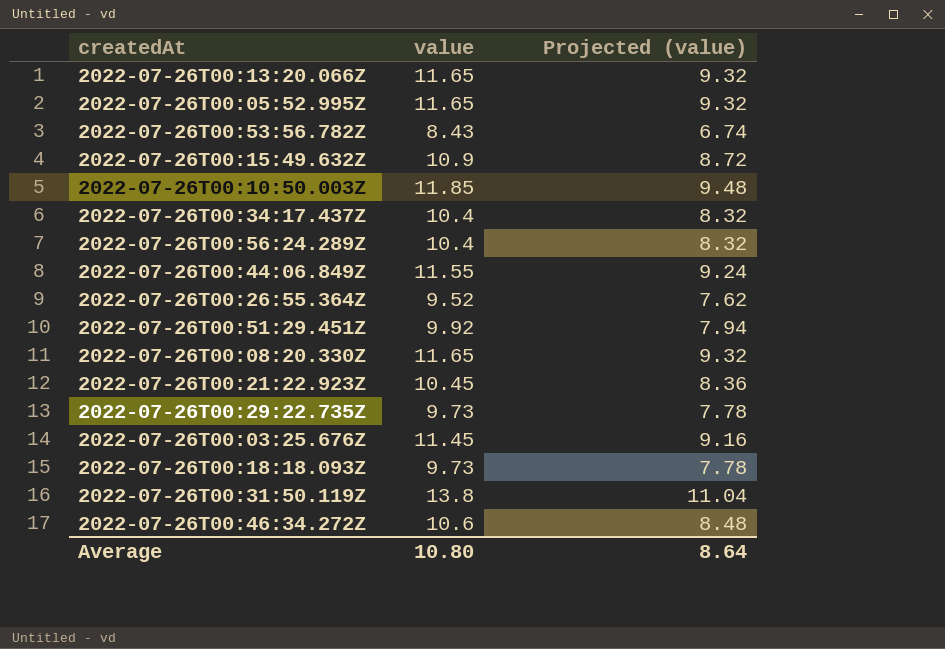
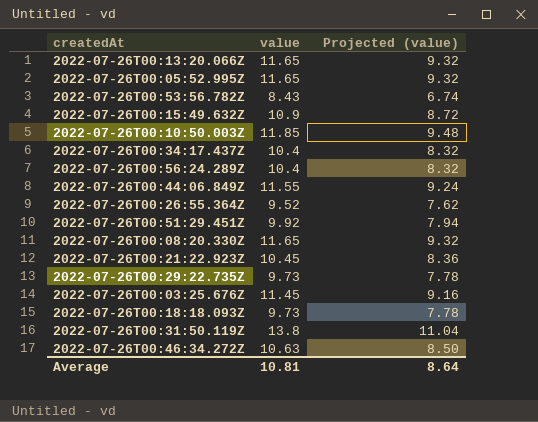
2022-07-26T00:46:34.272Z | value: 10.6 -> 10.63
2022-07-26T00:46:34.272Z | Projected (value): 8.48 -> 8.50
Average | value: 10.80 -> 10.81

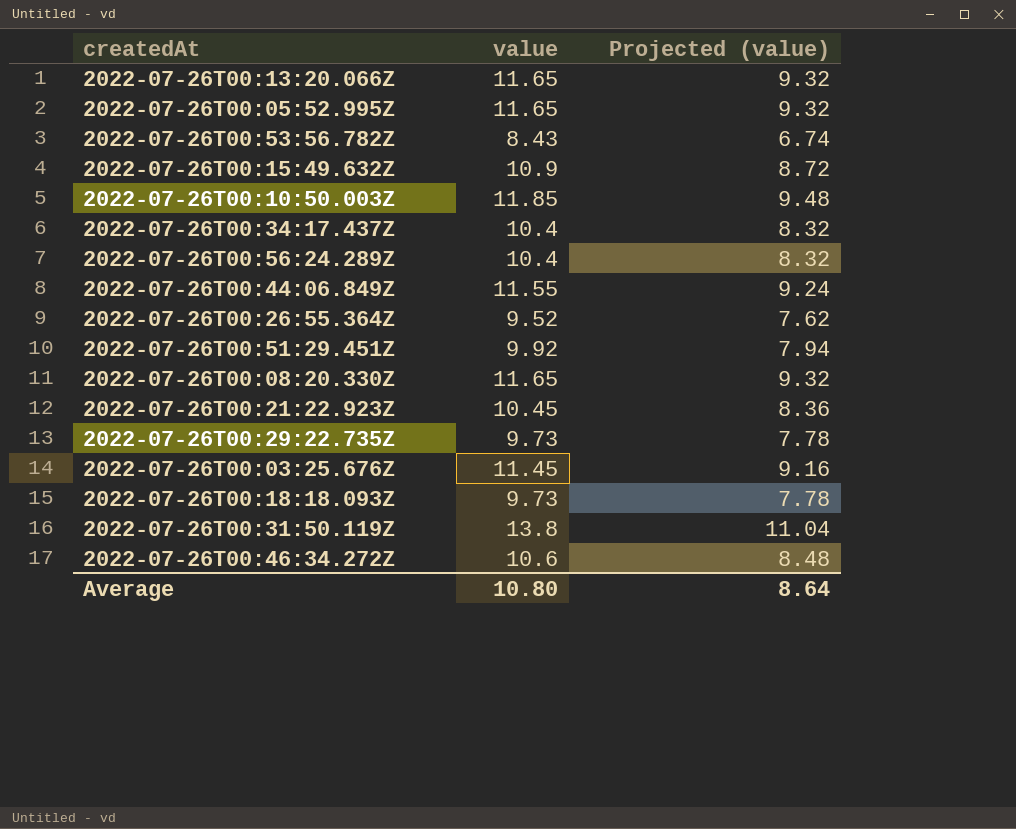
2022-07-26T00:46:34.272Z | value: 10.63 -> 10.6
2022-07-26T00:46:34.272Z | Projected (value): 8.50 -> 8.48
Average | value: 10.81 -> 10.80

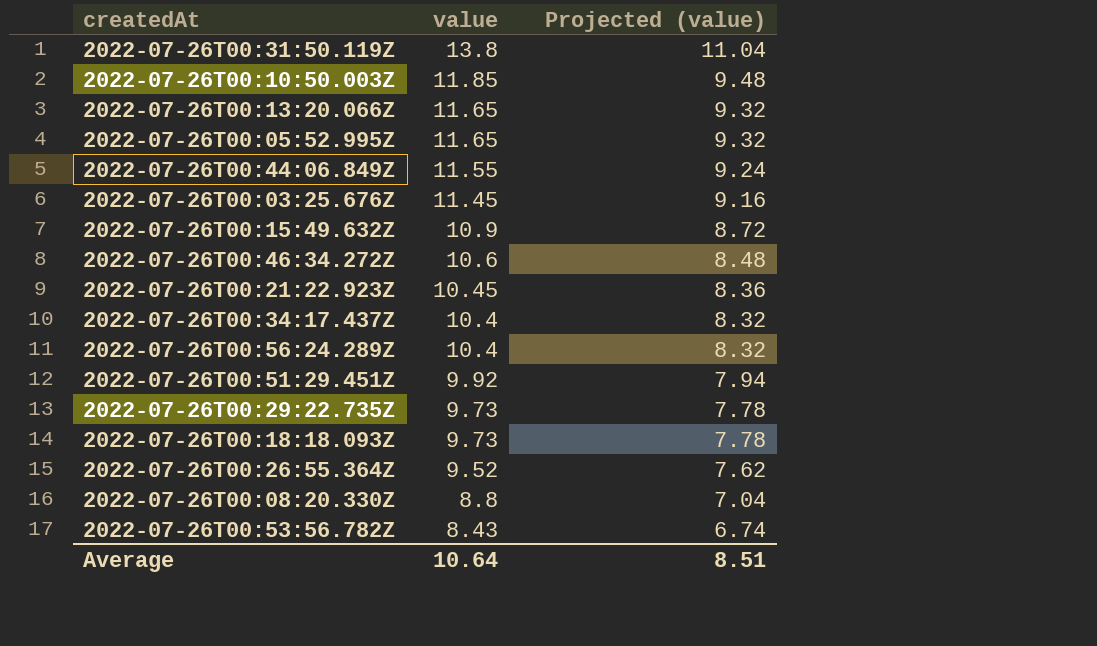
row order: none -> value descending
2022-07-26T00:08:20.330Z | value: 11.65 -> 8.8
2022-07-26T00:08:20.330Z | Projected (value): 9.32 -> 7.04
Average | value: 10.80 -> 10.64
Average | Projected (value): 8.64 -> 8.51

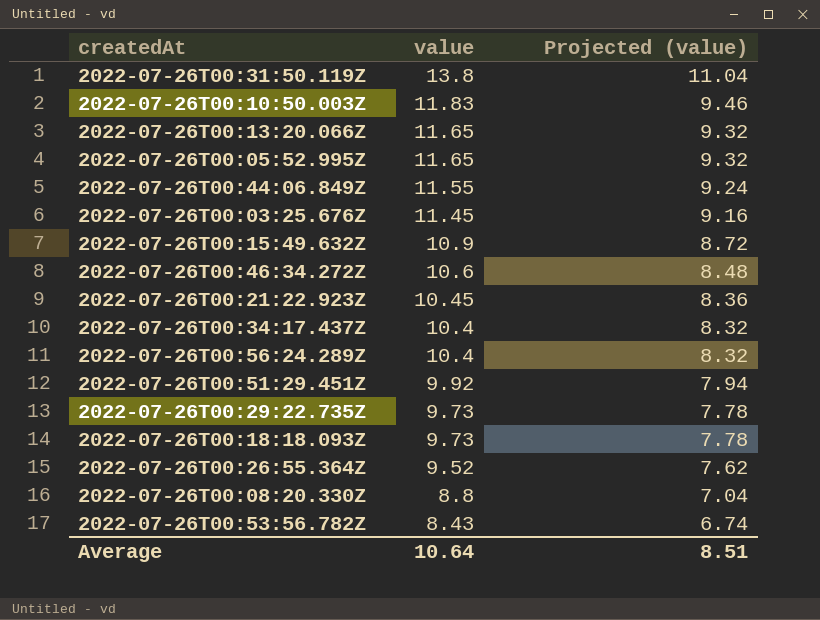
2022-07-26T00:10:50.003Z | value: 11.85 -> 11.83
2022-07-26T00:10:50.003Z | Projected (value): 9.48 -> 9.46

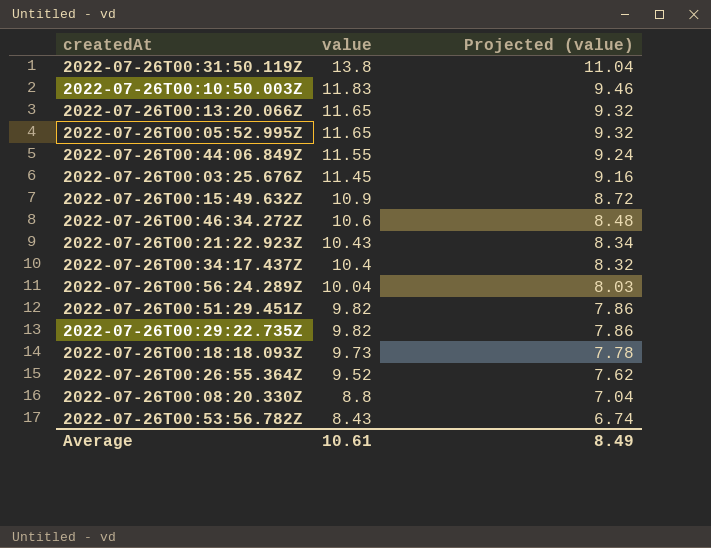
2022-07-26T00:21:22.923Z | value: 10.45 -> 10.43
2022-07-26T00:21:22.923Z | Projected (value): 8.36 -> 8.34
2022-07-26T00:56:24.289Z | value: 10.4 -> 10.04
2022-07-26T00:56:24.289Z | Projected (value): 8.32 -> 8.03
2022-07-26T00:51:29.451Z | value: 9.92 -> 9.82
2022-07-26T00:51:29.451Z | Projected (value): 7.94 -> 7.86
2022-07-26T00:29:22.735Z | value: 9.73 -> 9.82
2022-07-26T00:29:22.735Z | Projected (value): 7.78 -> 7.86
Average | value: 10.64 -> 10.61
Average | Projected (value): 8.51 -> 8.49

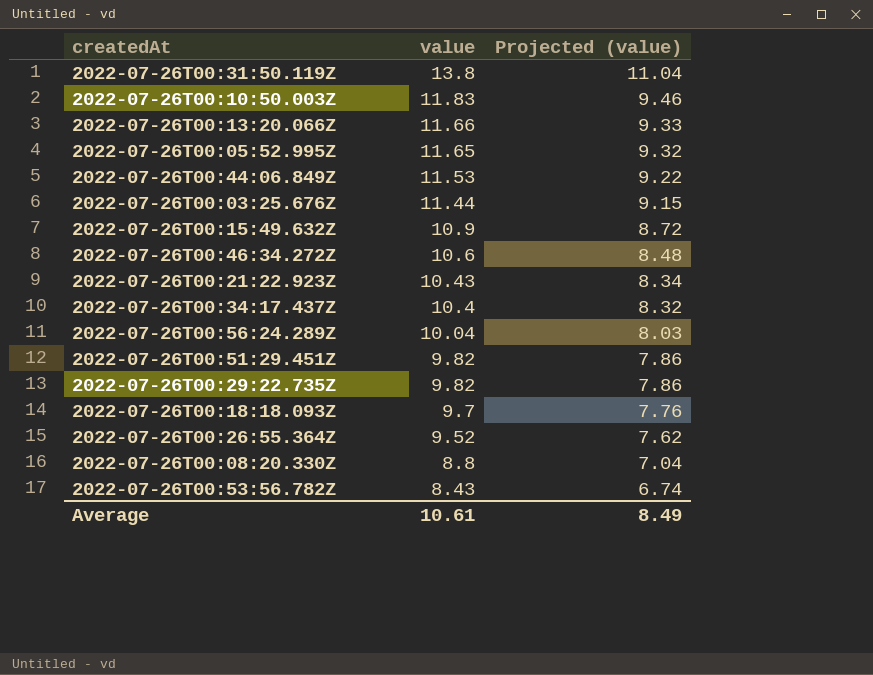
2022-07-26T00:13:20.066Z | value: 11.65 -> 11.66
2022-07-26T00:13:20.066Z | Projected (value): 9.32 -> 9.33
2022-07-26T00:44:06.849Z | value: 11.55 -> 11.53
2022-07-26T00:44:06.849Z | Projected (value): 9.24 -> 9.22
2022-07-26T00:03:25.676Z | value: 11.45 -> 11.44
2022-07-26T00:03:25.676Z | Projected (value): 9.16 -> 9.15
2022-07-26T00:18:18.093Z | value: 9.73 -> 9.7
2022-07-26T00:18:18.093Z | Projected (value): 7.78 -> 7.76

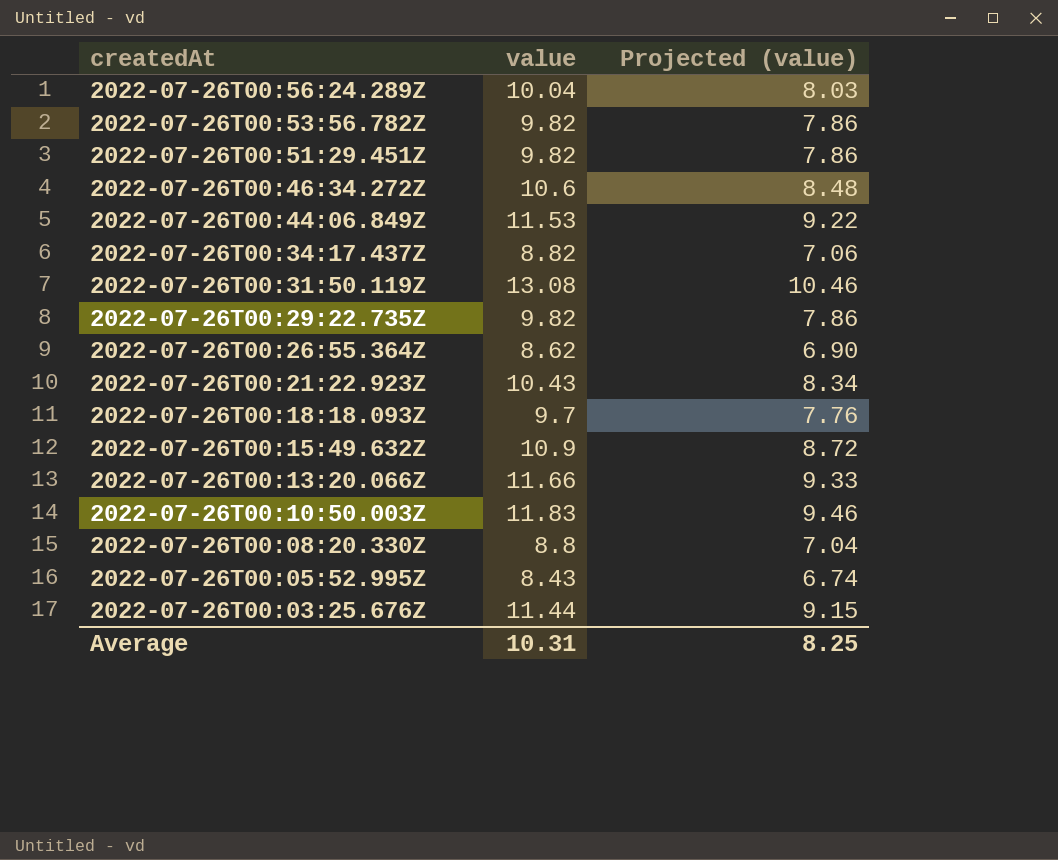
row order: value descending -> createdAt descending
2022-07-26T00:53:56.782Z | value: 8.43 -> 9.82
2022-07-26T00:53:56.782Z | Projected (value): 6.74 -> 7.86
2022-07-26T00:34:17.437Z | value: 10.4 -> 8.82
2022-07-26T00:34:17.437Z | Projected (value): 8.32 -> 7.06
2022-07-26T00:31:50.119Z | value: 13.8 -> 13.08
2022-07-26T00:31:50.119Z | Projected (value): 11.04 -> 10.46
2022-07-26T00:26:55.364Z | value: 9.52 -> 8.62
2022-07-26T00:26:55.364Z | Projected (value): 7.62 -> 6.90
2022-07-26T00:05:52.995Z | value: 11.65 -> 8.43
2022-07-26T00:05:52.995Z | Projected (value): 9.32 -> 6.74
Average | value: 10.61 -> 10.31
Average | Projected (value): 8.49 -> 8.25

